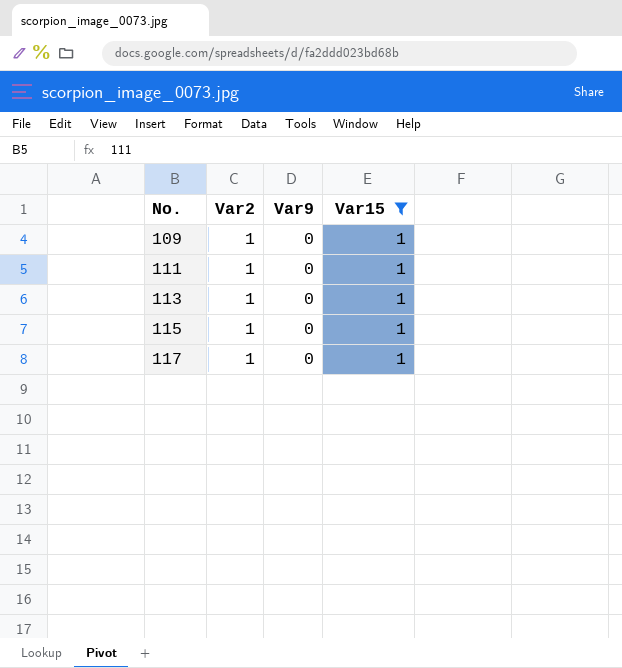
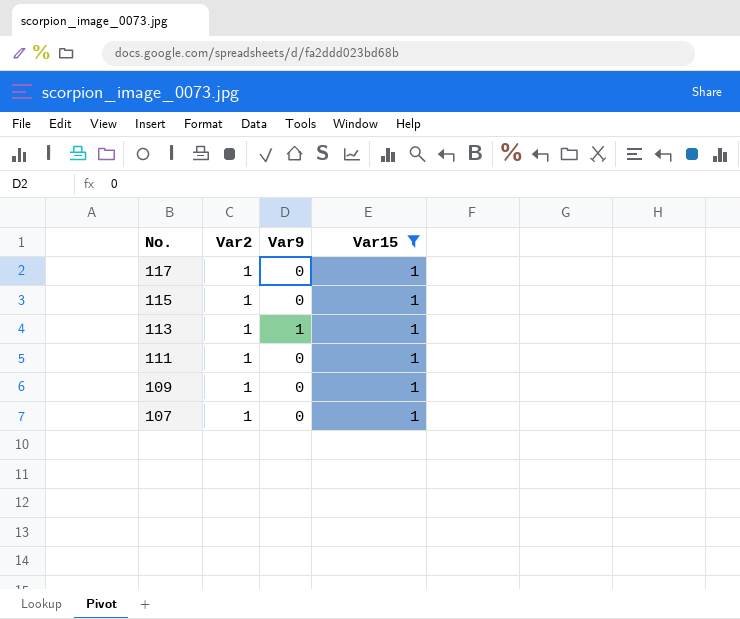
row order: No. ascending -> No. descending
113 | Var9: 0 -> 1
row 107: none -> 1 | 0 | 1

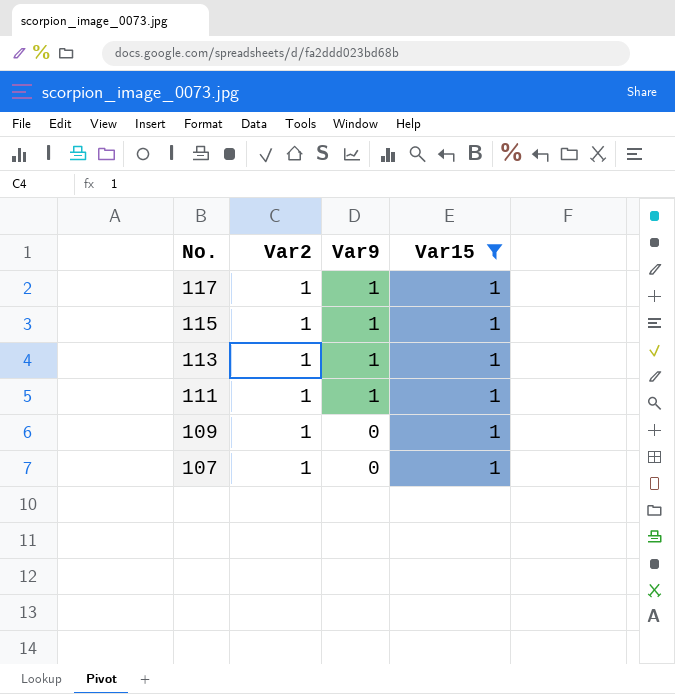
117 | Var9: 0 -> 1
115 | Var9: 0 -> 1
111 | Var9: 0 -> 1

